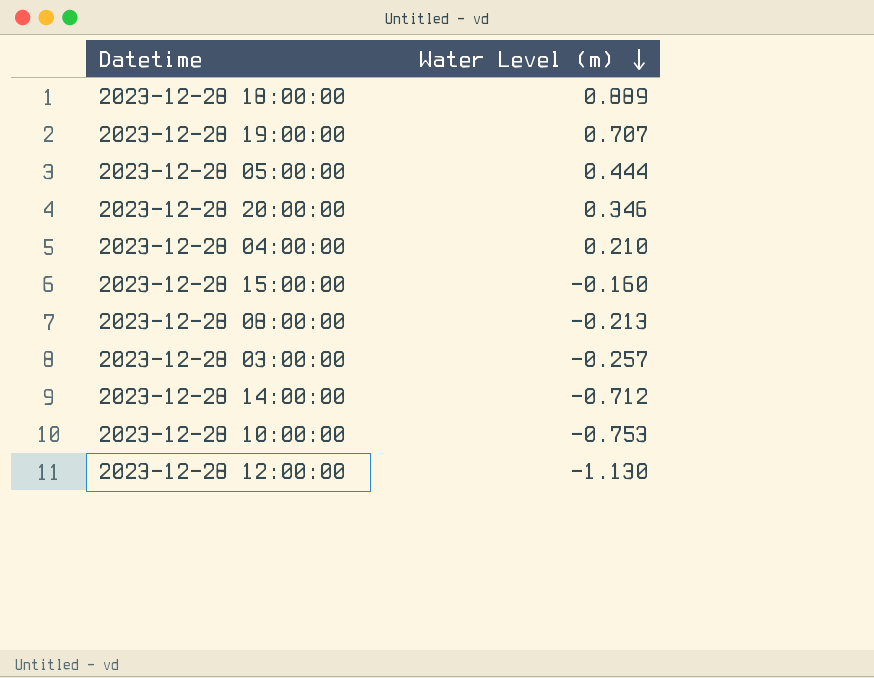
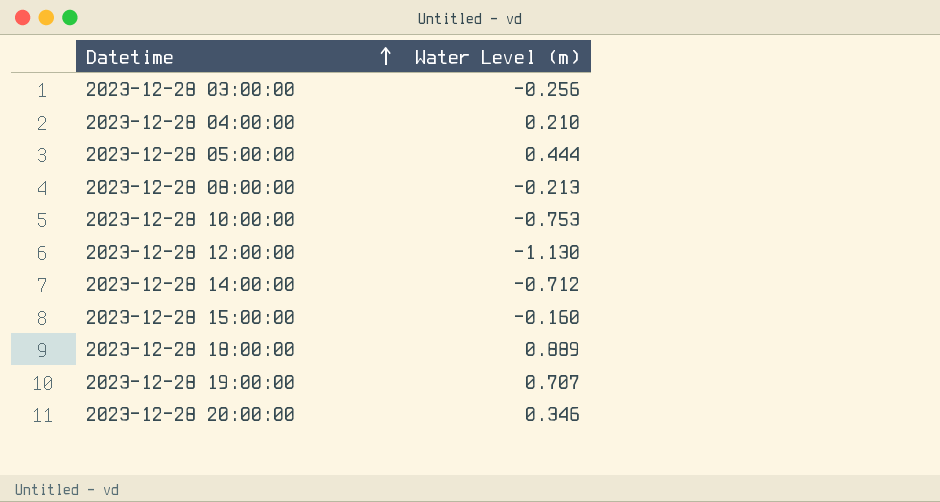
row order: Water Level (m) descending -> Datetime ascending
2023-12-28 03:00:00 | Water Level (m): -0.257 -> -0.256

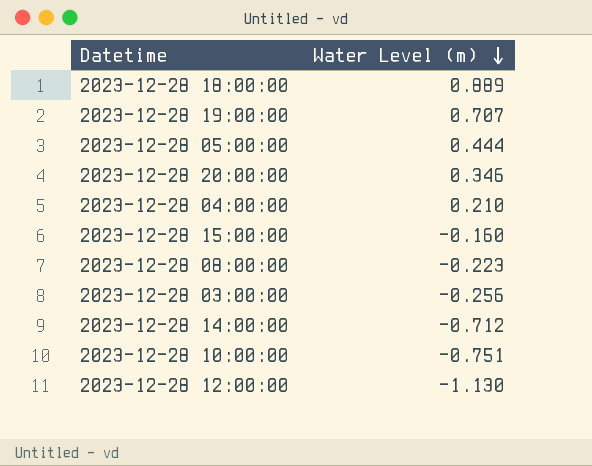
row order: Datetime ascending -> Water Level (m) descending
2023-12-28 08:00:00 | Water Level (m): -0.213 -> -0.223
2023-12-28 10:00:00 | Water Level (m): -0.753 -> -0.751

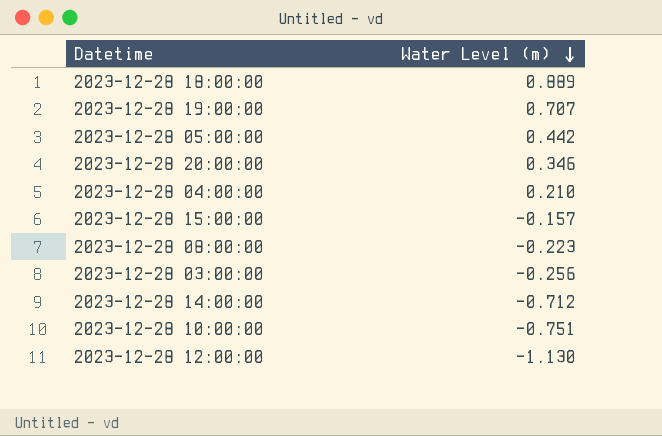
2023-12-28 05:00:00 | Water Level (m): 0.444 -> 0.442
2023-12-28 15:00:00 | Water Level (m): -0.160 -> -0.157

